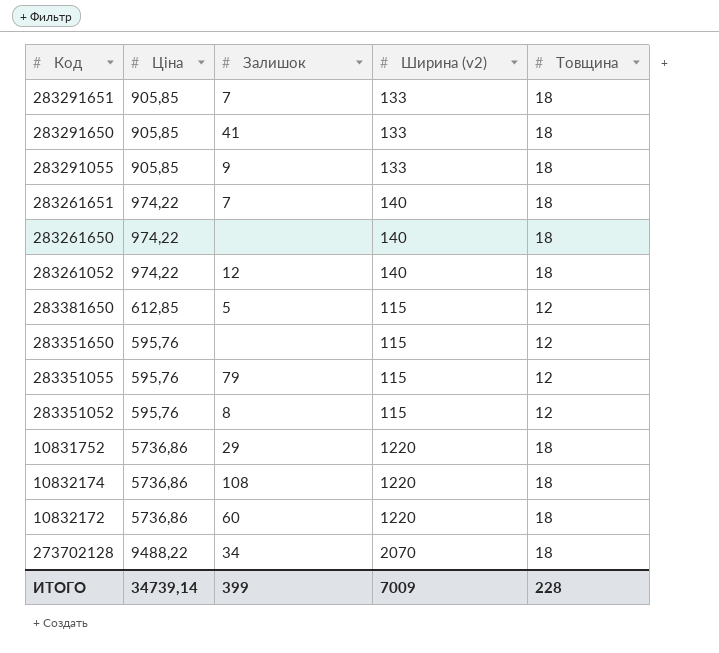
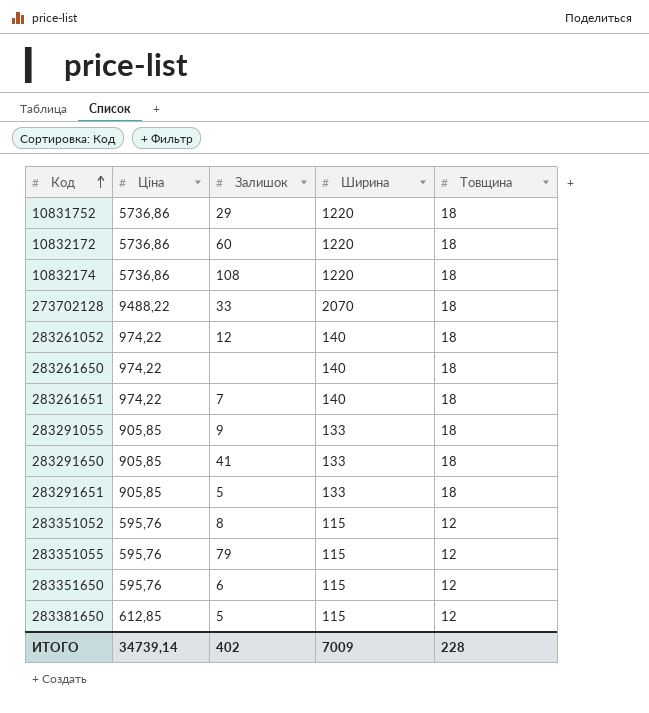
row order: none -> Код ascending
column name: Ширина (v2) -> Ширина
273702128 | Залишок: 34 -> 33
283291651 | Залишок: 7 -> 5
283351650 | Залишок: none -> 6
ИТОГО | Залишок: 399 -> 402

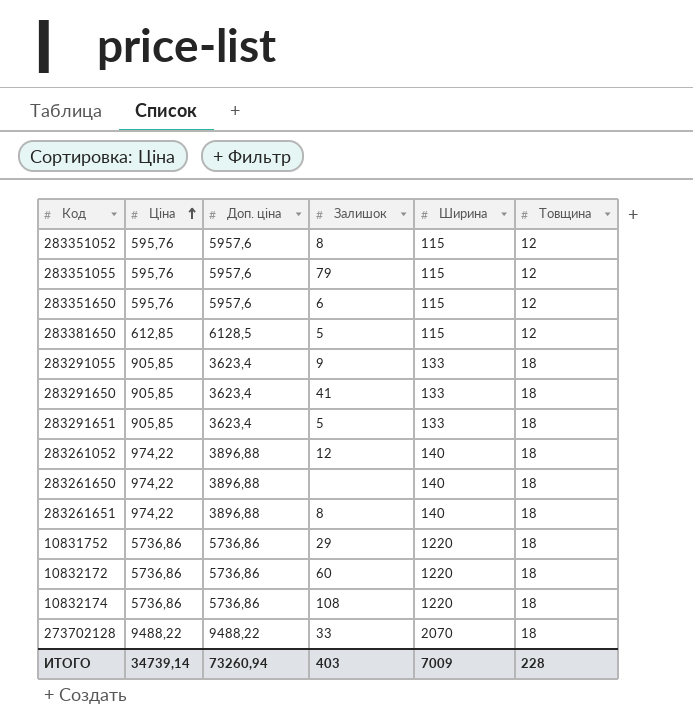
row order: Код ascending -> Ціна ascending
column Доп. ціна | position: none -> 3
283261651 | Залишок: 7 -> 8
ИТОГО | Залишок: 402 -> 403

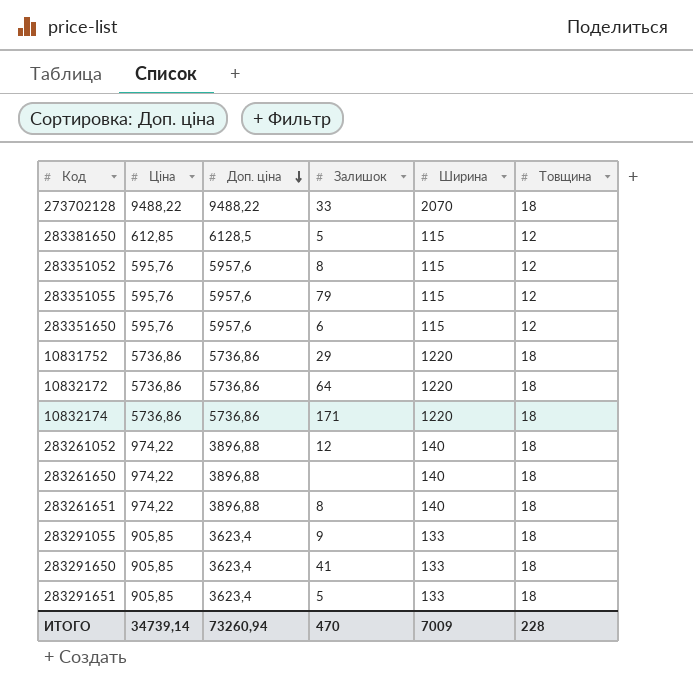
row order: Ціна ascending -> Доп. ціна descending
10832172 | Залишок: 60 -> 64
10832174 | Залишок: 108 -> 171
ИТОГО | Залишок: 403 -> 470

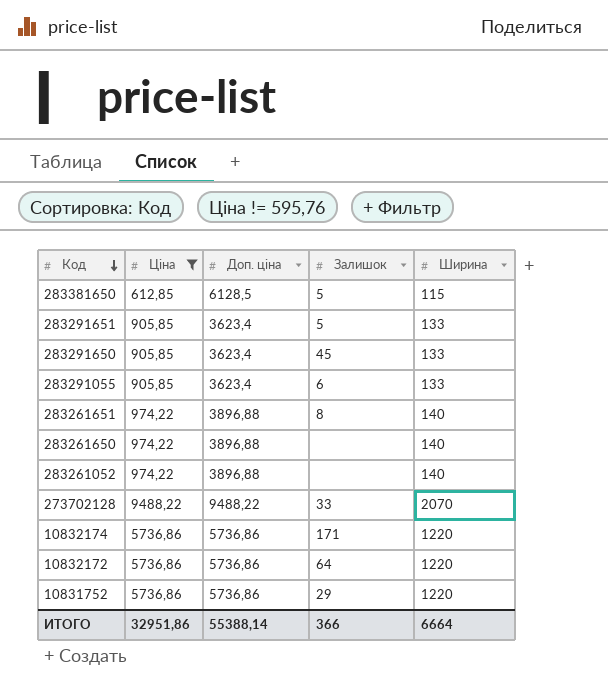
filter: none -> Ціна != 595,76
row order: Доп. ціна descending -> Код descending
column Товщина | position: 6 -> none
283291650 | Залишок: 41 -> 45
283291055 | Залишок: 9 -> 6
283261052 | Залишок: 12 -> none
ИТОГО | Ціна: 34739,14 -> 32951,86
ИТОГО | Доп. ціна: 73260,94 -> 55388,14
ИТОГО | Залишок: 470 -> 366
ИТОГО | Ширина: 7009 -> 6664

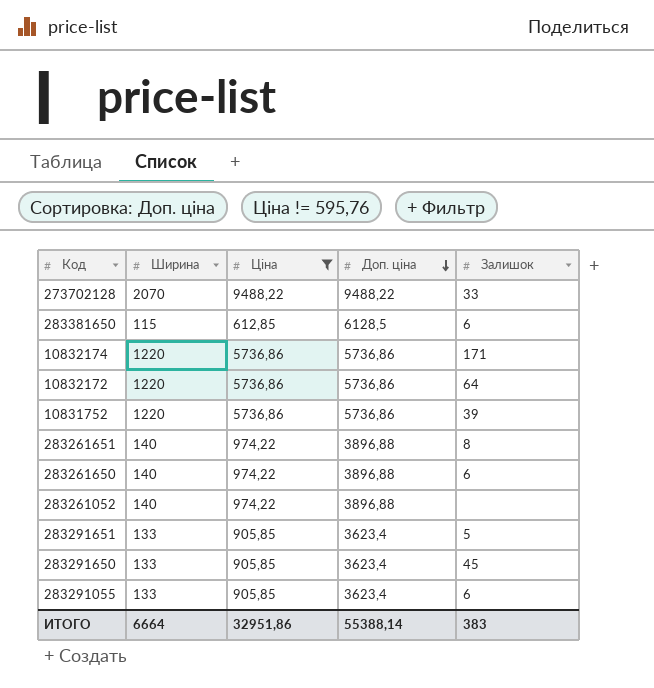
row order: Код descending -> Доп. ціна descending
column Ширина | position: 5 -> 2
283381650 | Залишок: 5 -> 6
10831752 | Залишок: 29 -> 39
283261650 | Залишок: none -> 6
ИТОГО | Залишок: 366 -> 383

